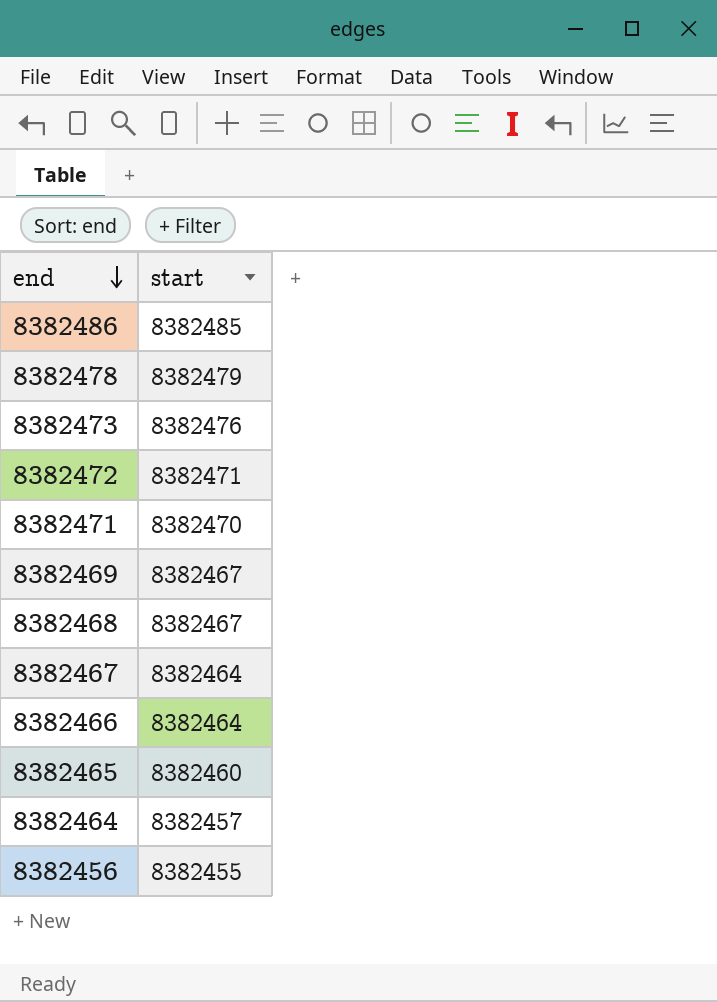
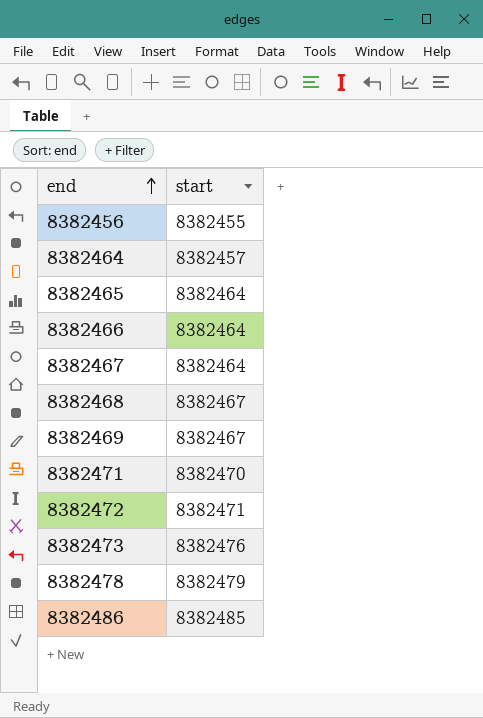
row order: end descending -> end ascending
8382465 | start: 8382460 -> 8382464

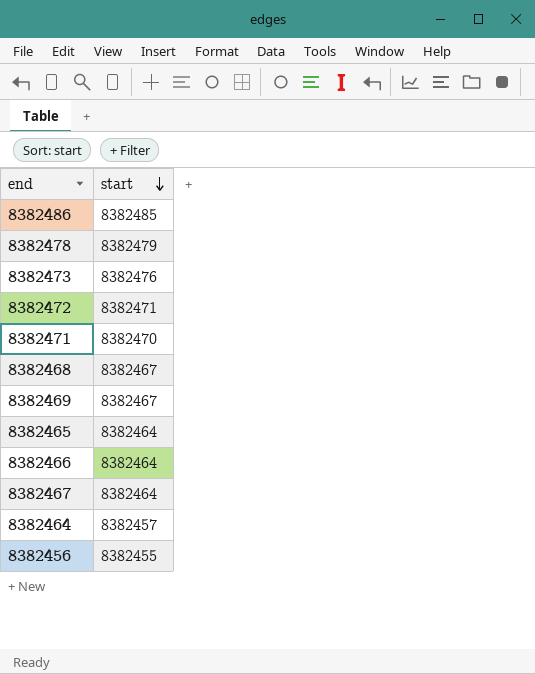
row order: end ascending -> start descending

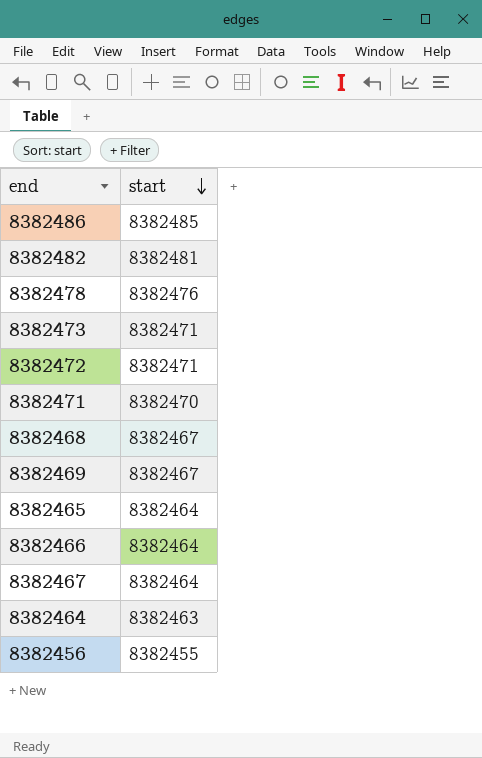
row 8382482: none -> 8382481
8382478 | start: 8382479 -> 8382476
8382473 | start: 8382476 -> 8382471
8382464 | start: 8382457 -> 8382463

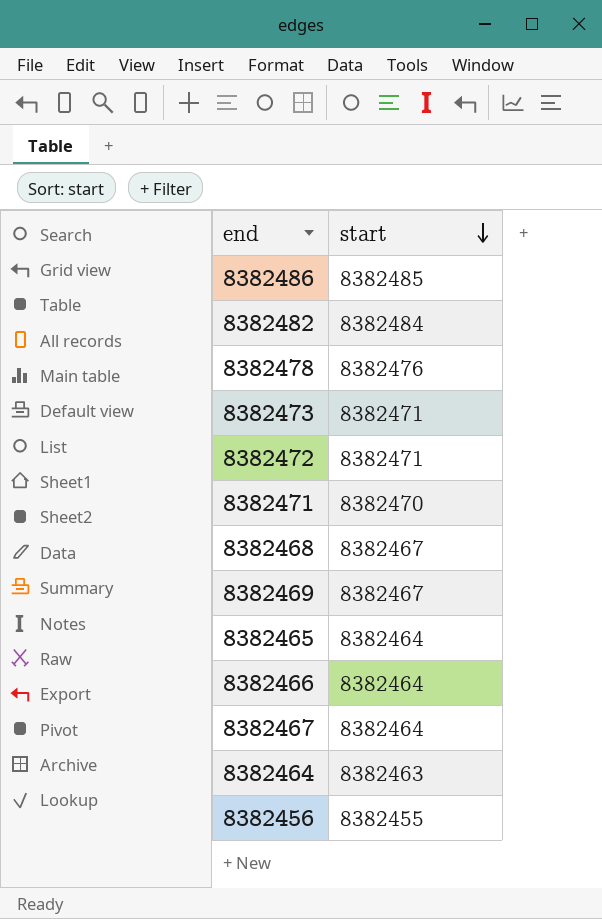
8382482 | start: 8382481 -> 8382484

